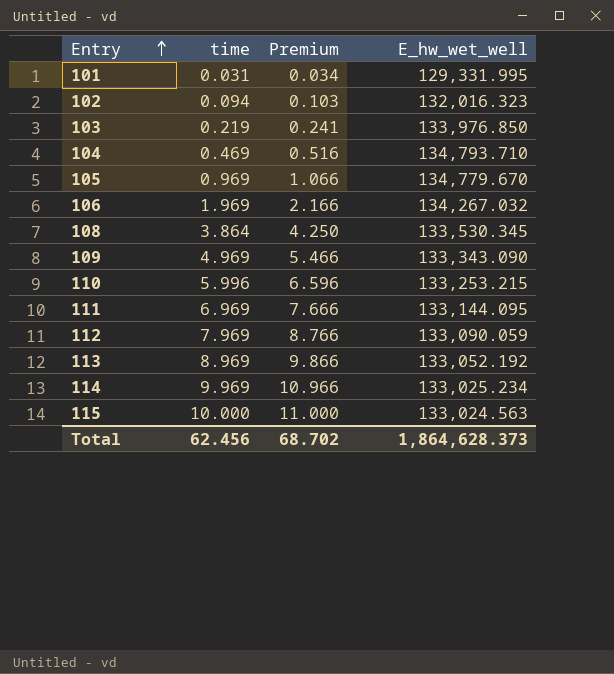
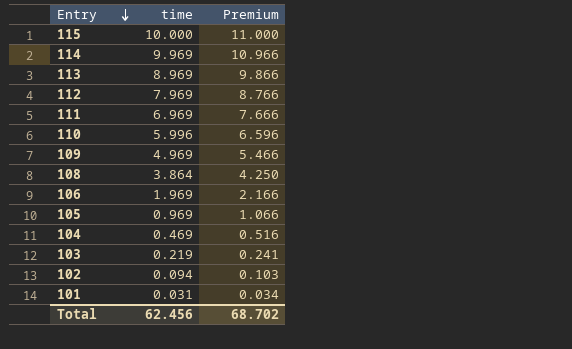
row order: Entry ascending -> Entry descending
column E_hw_wet_well | position: 4 -> none

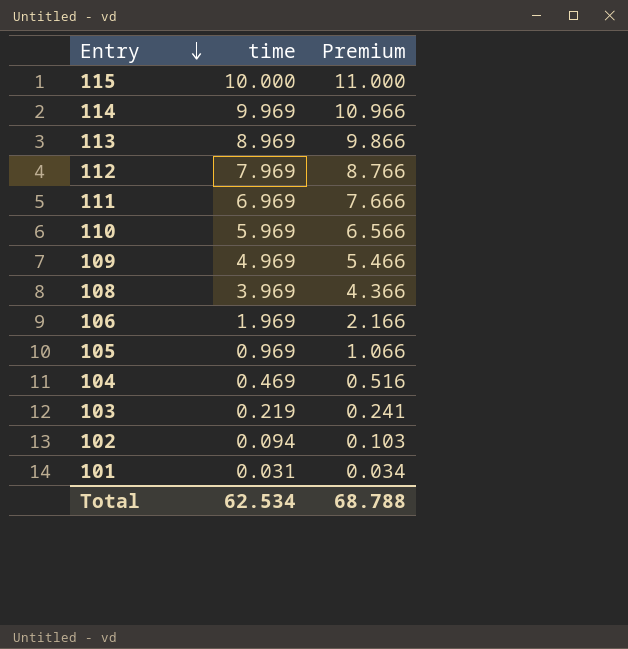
110 | time: 5.996 -> 5.969
110 | Premium: 6.596 -> 6.566
108 | time: 3.864 -> 3.969
108 | Premium: 4.250 -> 4.366
Total | time: 62.456 -> 62.534
Total | Premium: 68.702 -> 68.788

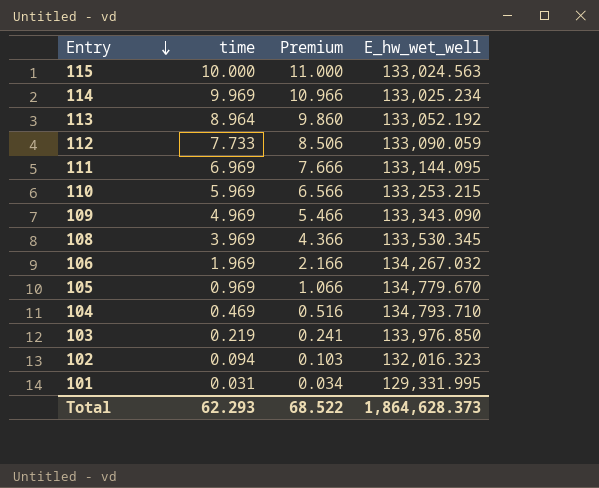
column E_hw_wet_well | position: none -> 4
113 | time: 8.969 -> 8.964
113 | Premium: 9.866 -> 9.860
112 | time: 7.969 -> 7.733
112 | Premium: 8.766 -> 8.506
Total | time: 62.534 -> 62.293
Total | Premium: 68.788 -> 68.522

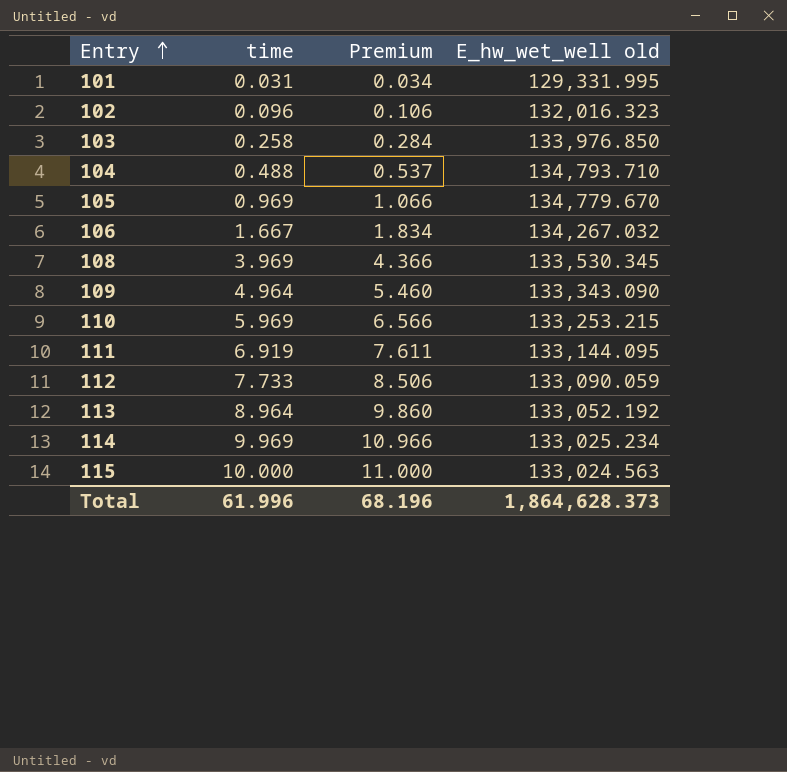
row order: Entry descending -> Entry ascending
column name: E_hw_wet_well -> E_hw_wet_well old
102 | time: 0.094 -> 0.096
102 | Premium: 0.103 -> 0.106
103 | time: 0.219 -> 0.258
103 | Premium: 0.241 -> 0.284
104 | time: 0.469 -> 0.488
104 | Premium: 0.516 -> 0.537
106 | time: 1.969 -> 1.667
106 | Premium: 2.166 -> 1.834
109 | time: 4.969 -> 4.964
109 | Premium: 5.466 -> 5.460
111 | time: 6.969 -> 6.919
111 | Premium: 7.666 -> 7.611
Total | time: 62.293 -> 61.996
Total | Premium: 68.522 -> 68.196

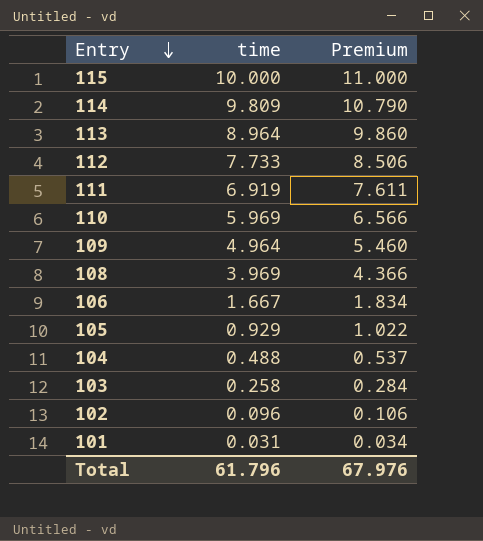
row order: Entry ascending -> Entry descending
column E_hw_wet_well old | position: 4 -> none
114 | time: 9.969 -> 9.809
114 | Premium: 10.966 -> 10.790
105 | time: 0.969 -> 0.929
105 | Premium: 1.066 -> 1.022
Total | time: 61.996 -> 61.796
Total | Premium: 68.196 -> 67.976

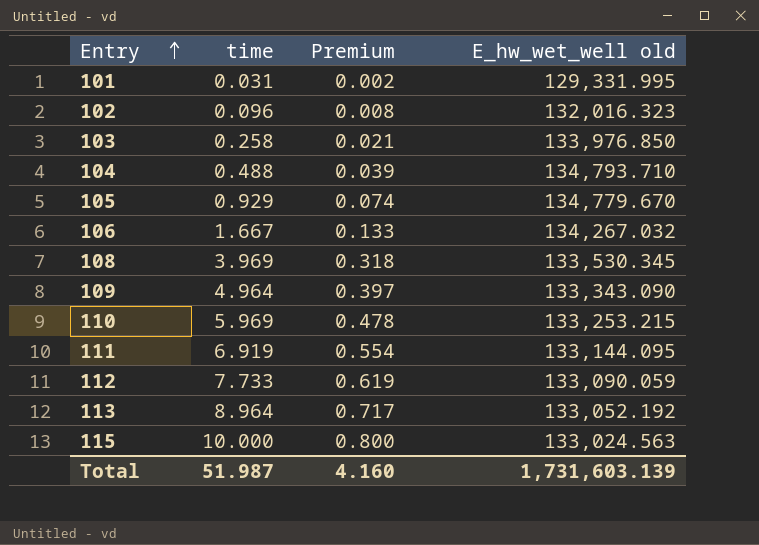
row order: Entry descending -> Entry ascending
column Premium | formula: [time] * 1.1 -> [time] * 0.08
column E_hw_wet_well old | position: none -> 4
row 114: 9.809 | 10.790 -> none
Total | time: 61.796 -> 51.987
Total | Premium: 67.976 -> 4.160

